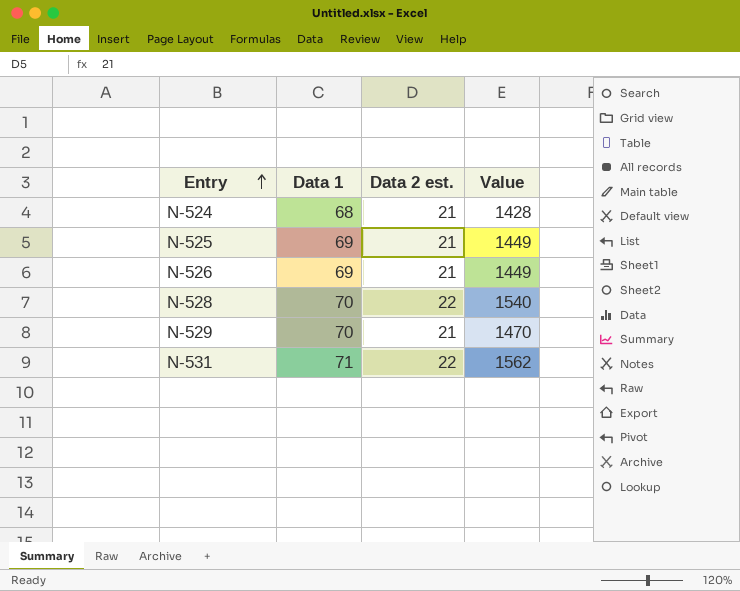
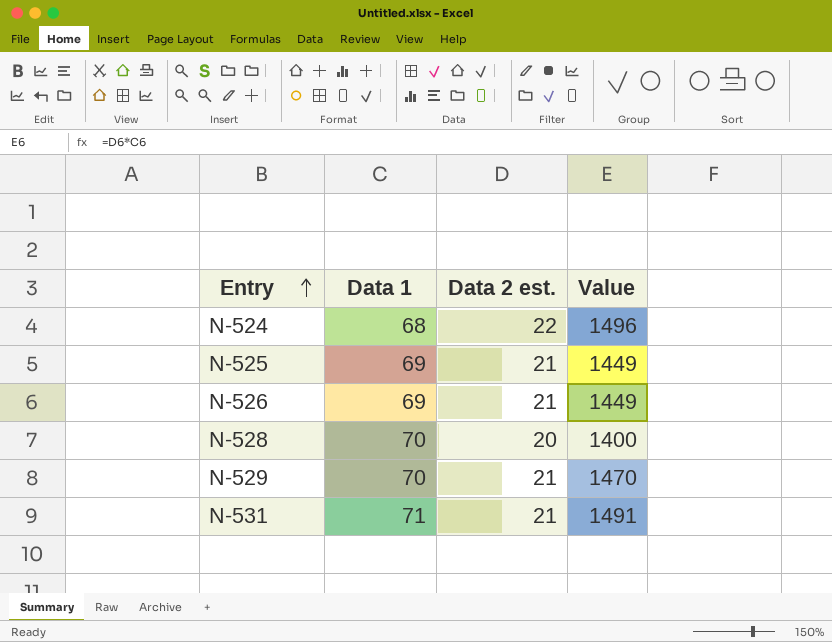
N-524 | Data 2 est.: 21 -> 22
N-524 | Value: 1428 -> 1496
N-528 | Data 2 est.: 22 -> 20
N-528 | Value: 1540 -> 1400
N-531 | Data 2 est.: 22 -> 21
N-531 | Value: 1562 -> 1491

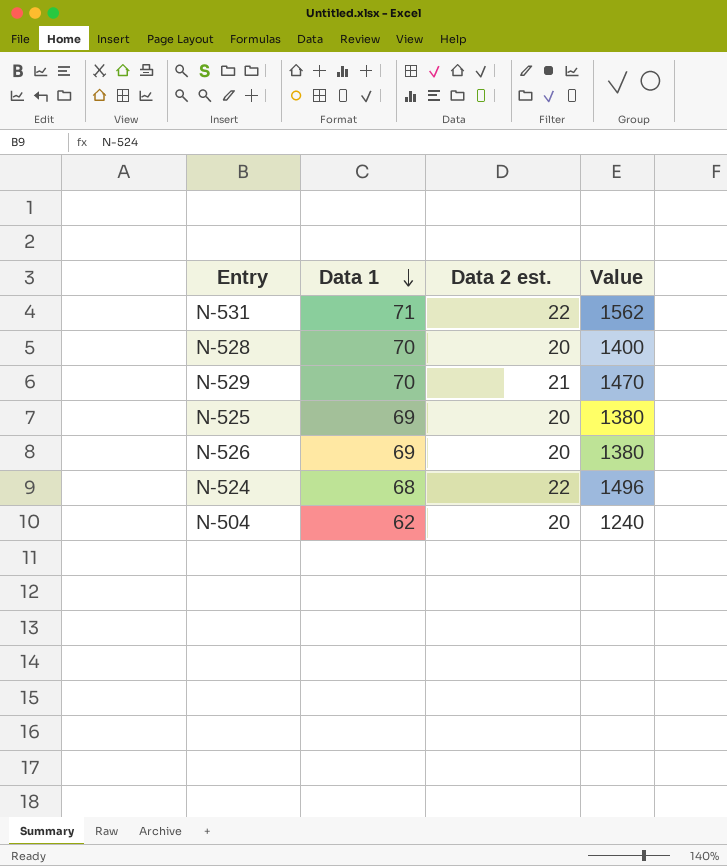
row order: Entry ascending -> Data 1 descending
N-531 | Data 2 est.: 21 -> 22
N-531 | Value: 1491 -> 1562
N-525 | Data 2 est.: 21 -> 20
N-525 | Value: 1449 -> 1380
N-526 | Data 2 est.: 21 -> 20
N-526 | Value: 1449 -> 1380
row N-504: none -> 62 | 20 | 1240

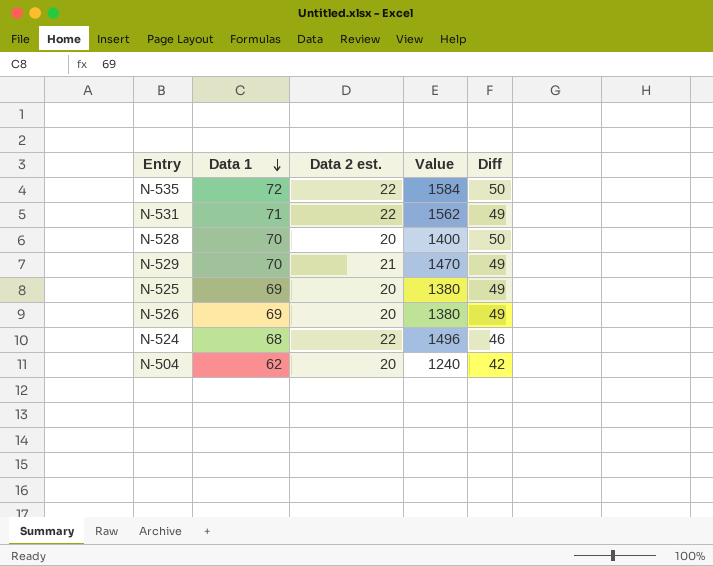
column Diff | formula: none -> [Data 1] - [Data 2 est.]
row N-535: none -> 72 | 22 | 1584 | 50

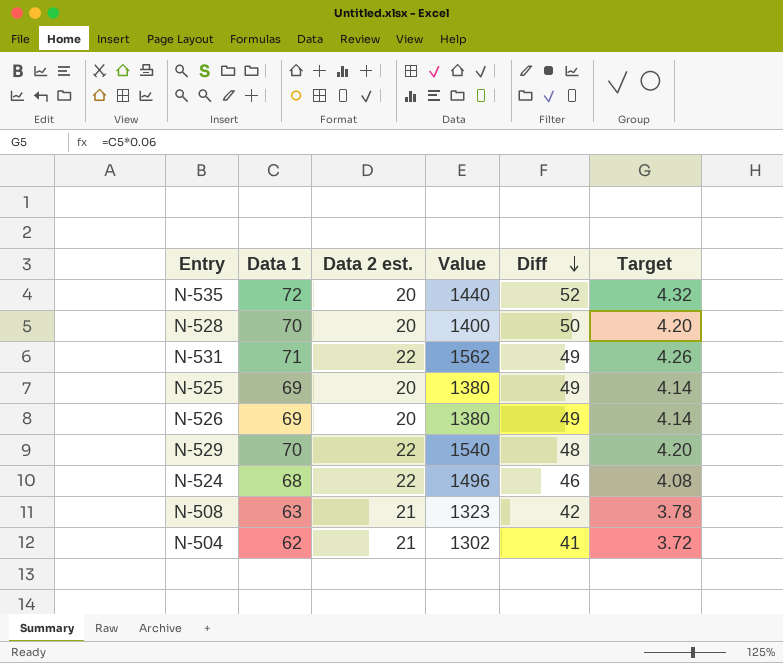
row order: Data 1 descending -> Diff descending
column Target | formula: none -> [Data 1] * 0.06
N-535 | Data 2 est.: 22 -> 20
N-535 | Value: 1584 -> 1440
N-535 | Diff: 50 -> 52
N-529 | Data 2 est.: 21 -> 22
N-529 | Value: 1470 -> 1540
N-529 | Diff: 49 -> 48
row N-508: none -> 63 | 21 | 1323 | 42 | 3.78
N-504 | Data 2 est.: 20 -> 21
N-504 | Value: 1240 -> 1302
N-504 | Diff: 42 -> 41

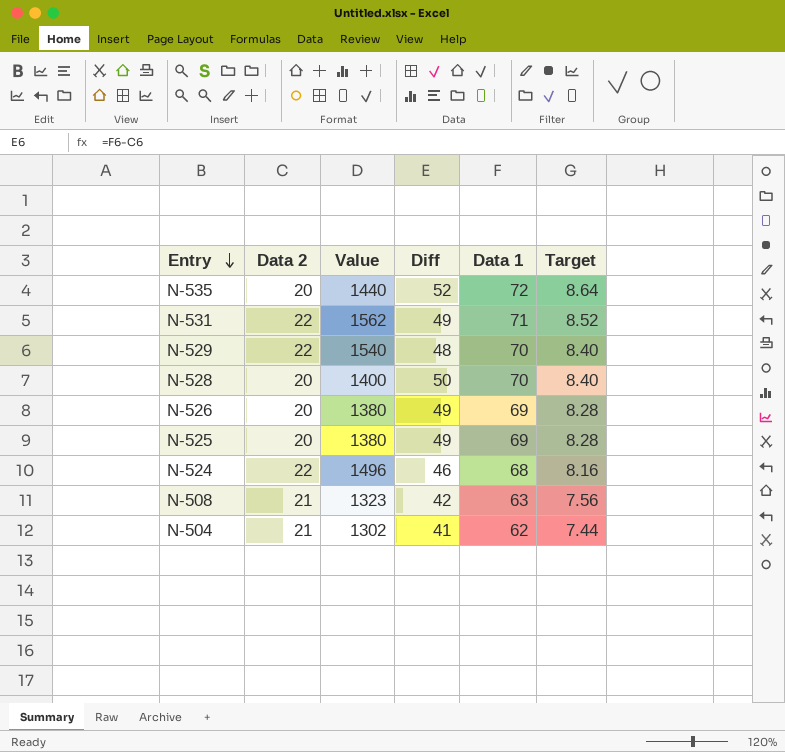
row order: Diff descending -> Entry descending
column name: Data 2 est. -> Data 2
column Data 1 | position: 2 -> 5
column Target | formula: [Data 1] * 0.06 -> [Data 1] * 0.12

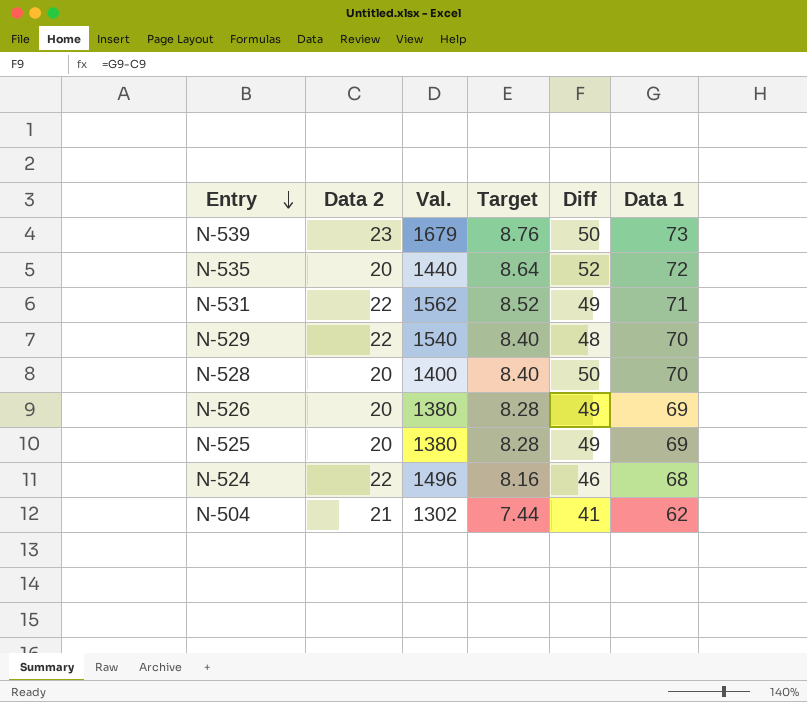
column name: Value -> Val.
column Target | position: 6 -> 4
row N-508: 21 | 1323 | 42 | 63 | 7.56 -> none
row N-539: none -> 23 | 1679 | 8.76 | 50 | 73

